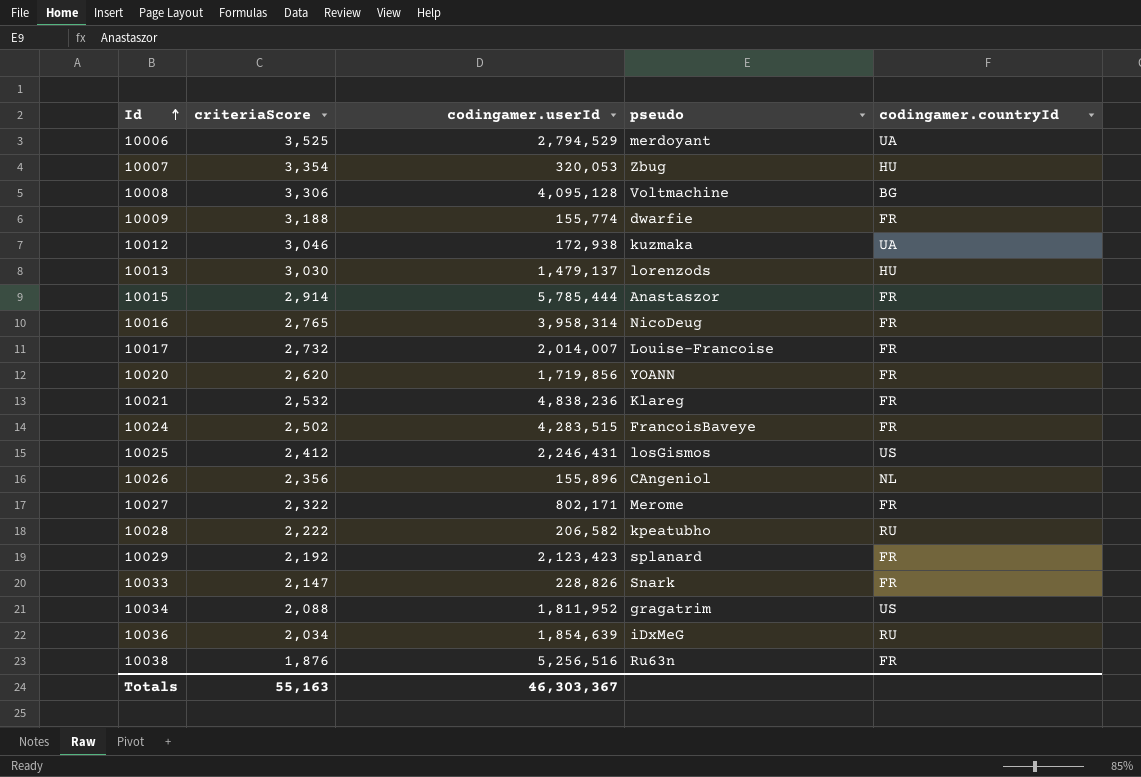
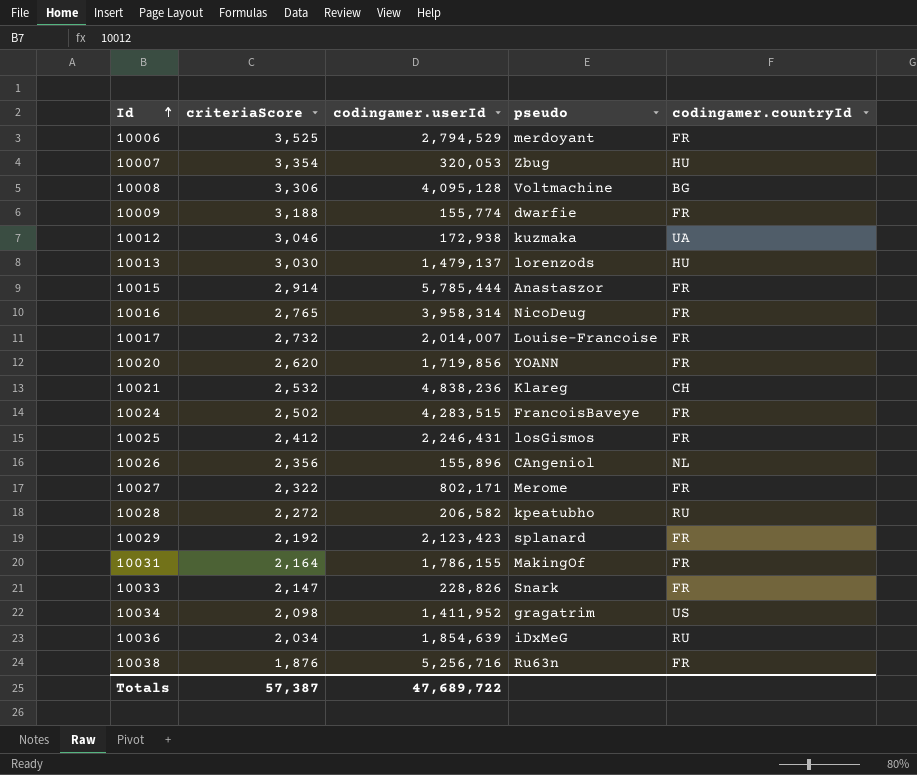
10006 | codingamer.countryId: UA -> FR
10021 | codingamer.countryId: FR -> CH
10025 | codingamer.countryId: US -> FR
10028 | criteriaScore: 2,222 -> 2,272
row 10031: none -> 2,164 | 1,786,155 | MakingOf | FR
10034 | criteriaScore: 2,088 -> 2,098
10034 | codingamer.userId: 1,811,952 -> 1,411,952
10038 | codingamer.userId: 5,256,516 -> 5,256,716
Totals | criteriaScore: 55,163 -> 57,387
Totals | codingamer.userId: 46,303,367 -> 47,689,722

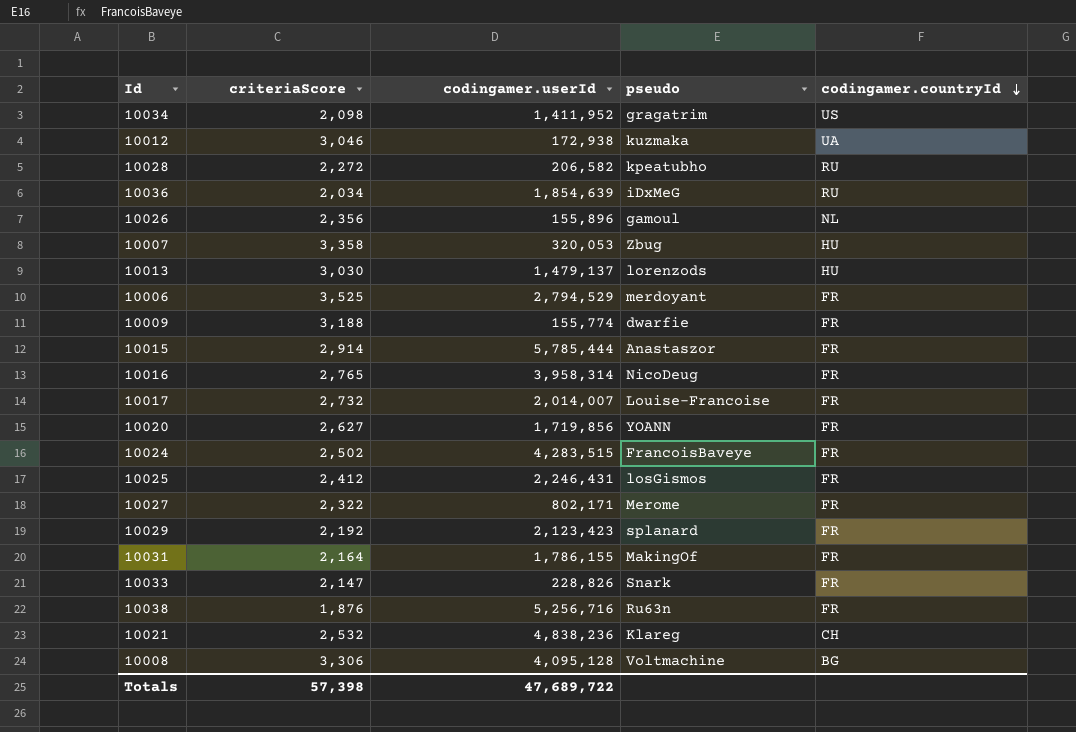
row order: Id ascending -> codingamer.countryId descending
10026 | pseudo: CAngeniol -> gamoul
10007 | criteriaScore: 3,354 -> 3,358
10020 | criteriaScore: 2,620 -> 2,627
Totals | criteriaScore: 57,387 -> 57,398

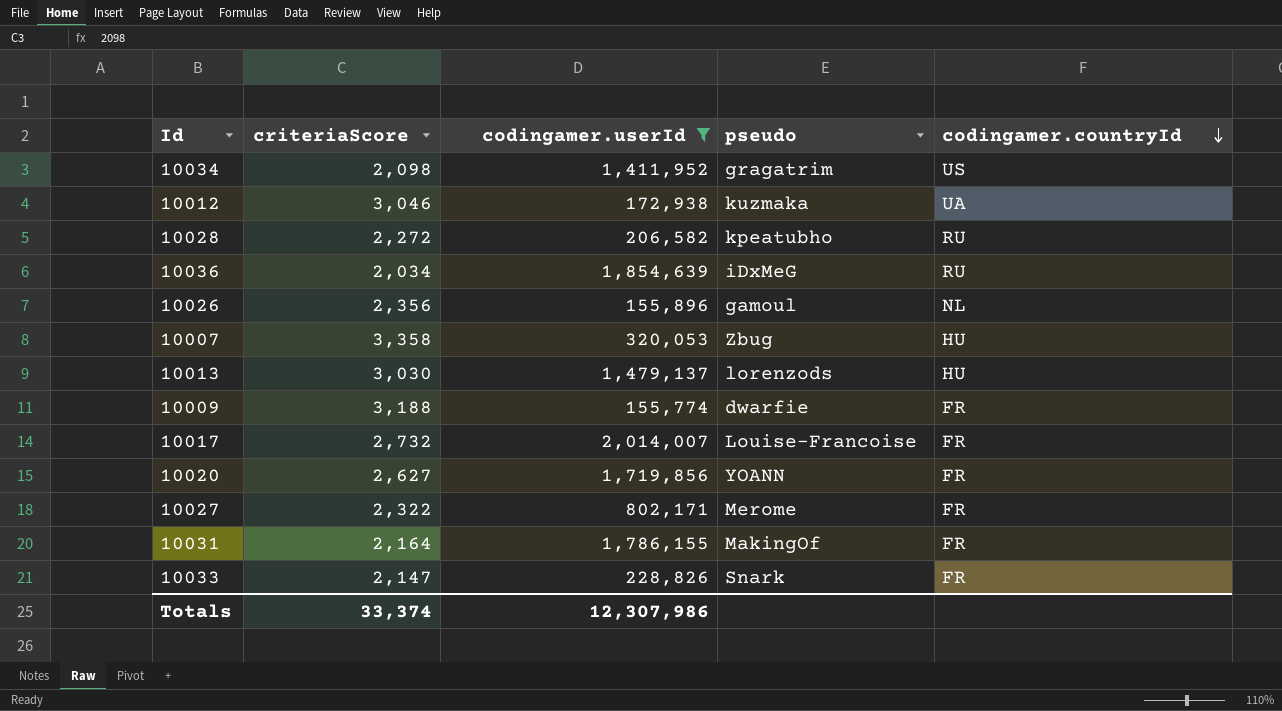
filter: none -> codingamer.userId <= 2,014,007
Totals | criteriaScore: 57,398 -> 33,374
Totals | codingamer.userId: 47,689,722 -> 12,307,986

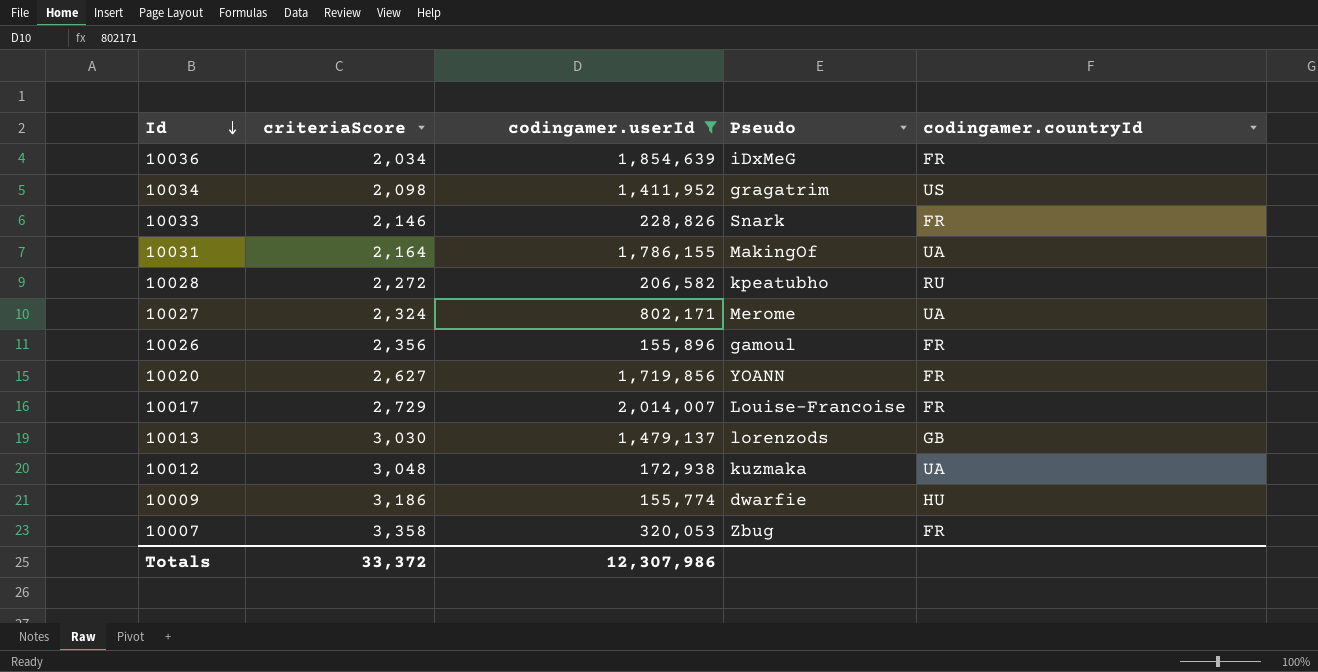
row order: codingamer.countryId descending -> Id descending
column name: pseudo -> Pseudo
10036 | codingamer.countryId: RU -> FR
10033 | criteriaScore: 2,147 -> 2,146
10031 | codingamer.countryId: FR -> UA
10027 | criteriaScore: 2,322 -> 2,324
10027 | codingamer.countryId: FR -> UA
10026 | codingamer.countryId: NL -> FR
10017 | criteriaScore: 2,732 -> 2,729
10013 | codingamer.countryId: HU -> GB
10012 | criteriaScore: 3,046 -> 3,048
10009 | criteriaScore: 3,188 -> 3,186
10009 | codingamer.countryId: FR -> HU
10007 | codingamer.countryId: HU -> FR
Totals | criteriaScore: 33,374 -> 33,372

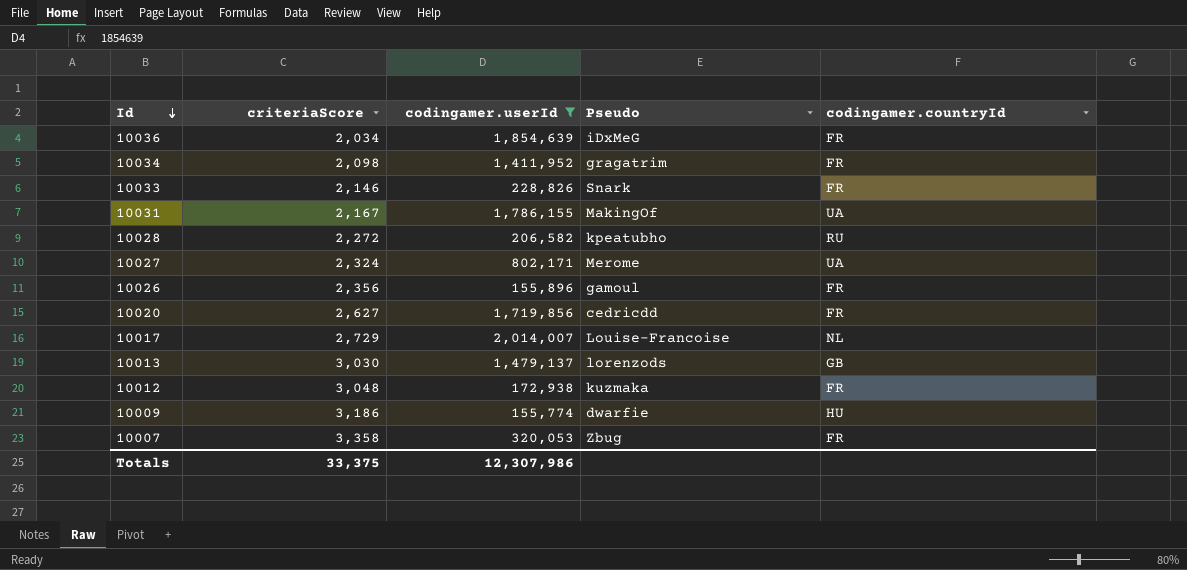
10034 | codingamer.countryId: US -> FR
10031 | criteriaScore: 2,164 -> 2,167
10020 | Pseudo: YOANN -> cedricdd
10017 | codingamer.countryId: FR -> NL
10012 | codingamer.countryId: UA -> FR
Totals | criteriaScore: 33,372 -> 33,375

